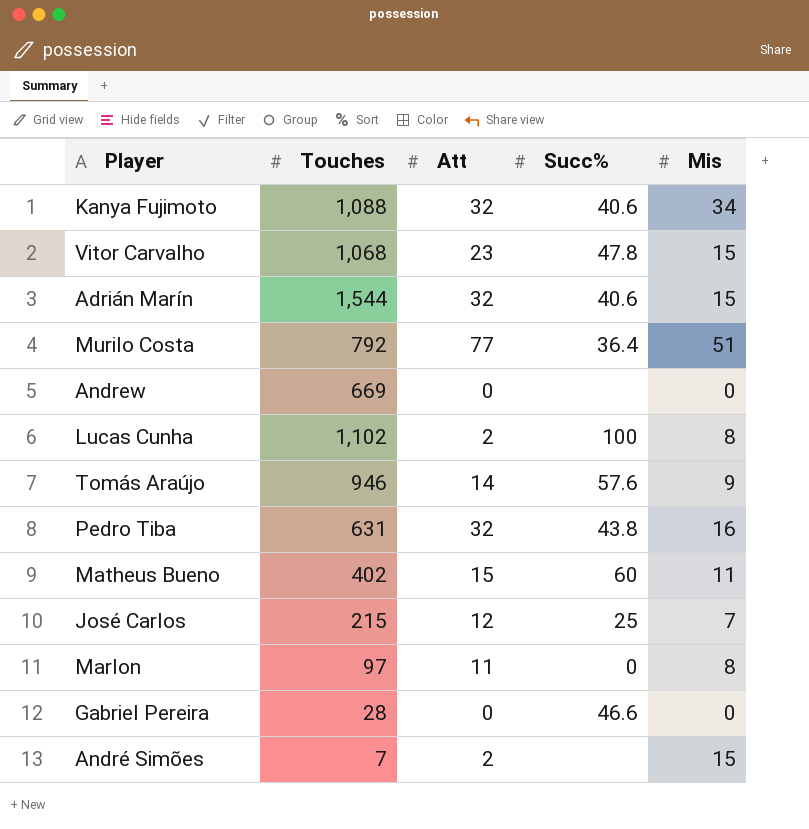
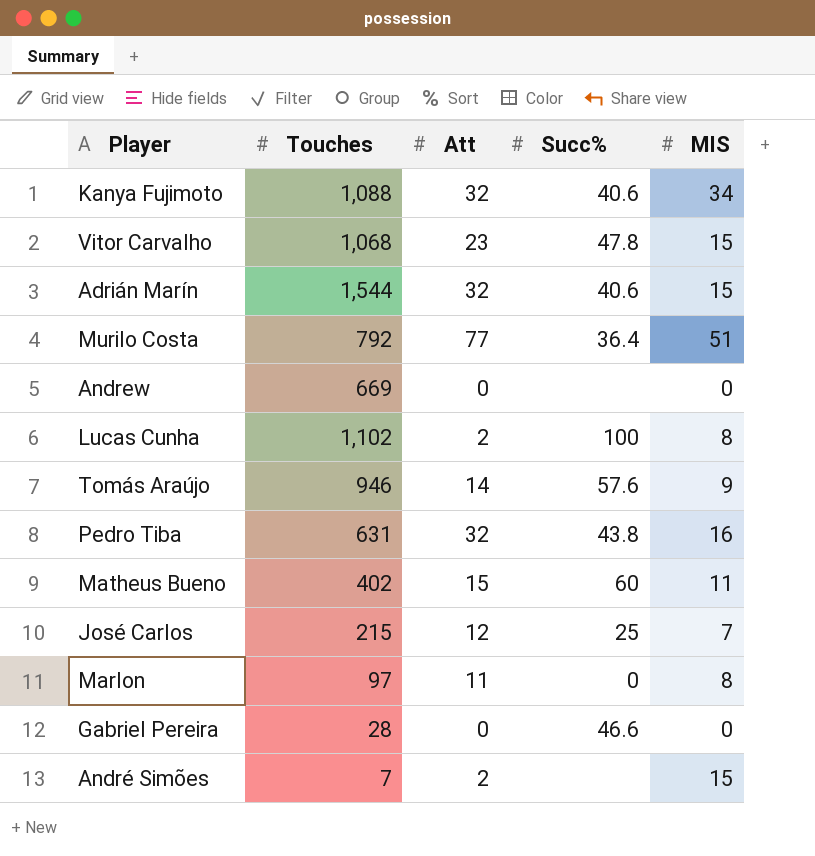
column name: Mis -> MIS

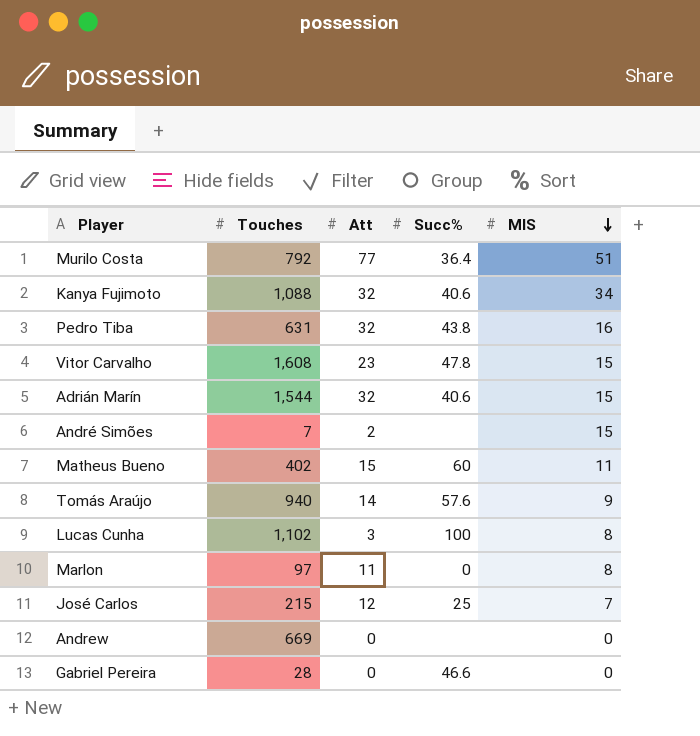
row order: none -> MIS descending
Vitor Carvalho | Touches: 1,068 -> 1,608
Tomás Araújo | Touches: 946 -> 940
Lucas Cunha | Att: 2 -> 3

